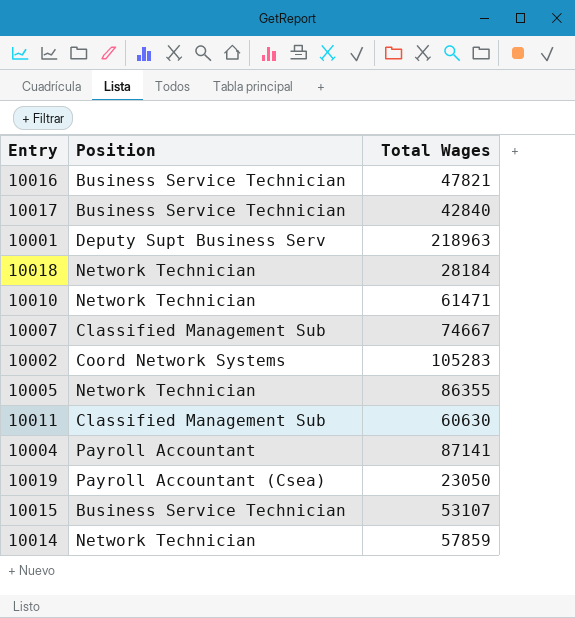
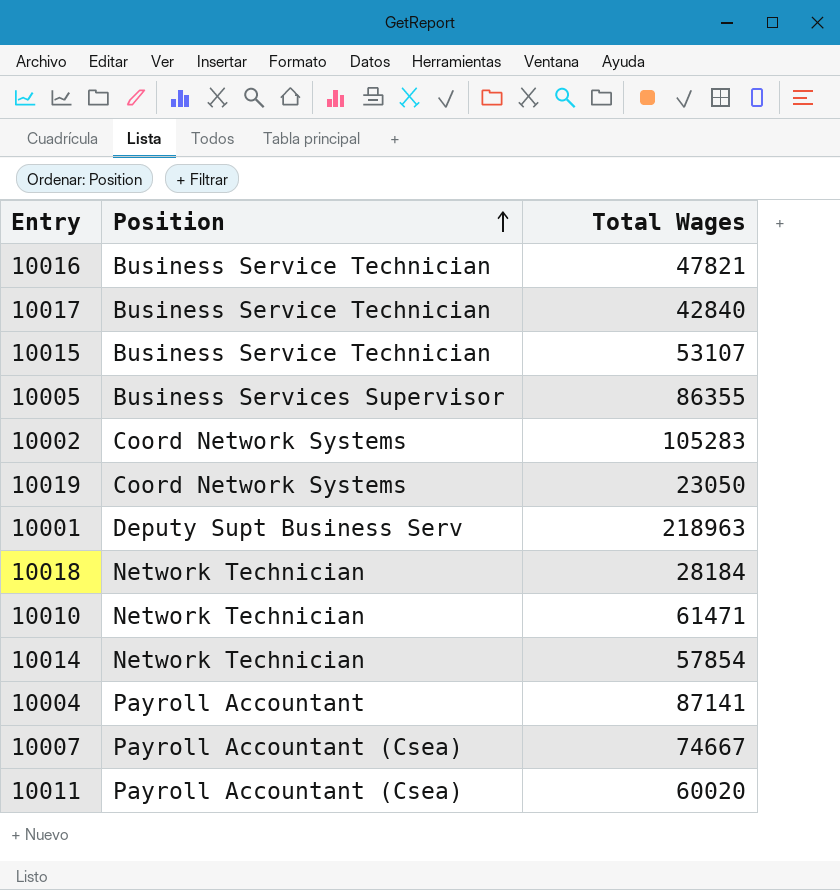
row order: none -> Position ascending
10005 | Position: Network Technician -> Business Services Supervisor
10019 | Position: Payroll Accountant (Csea) -> Coord Network Systems
10014 | Total Wages: 57859 -> 57854
10007 | Position: Classified Management Sub -> Payroll Accountant (Csea)
10011 | Position: Classified Management Sub -> Payroll Accountant (Csea)
10011 | Total Wages: 60630 -> 60020

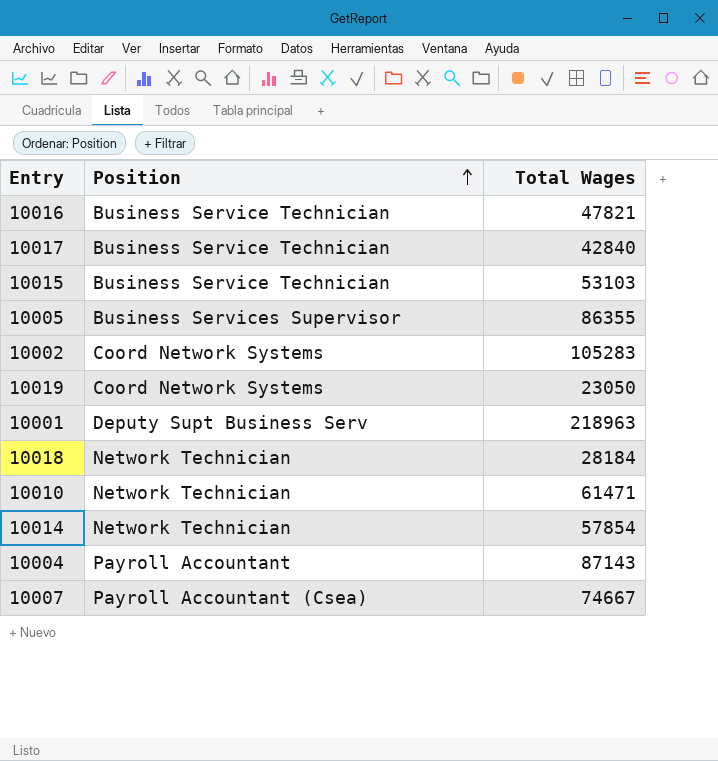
row 10011: Payroll Accountant (Csea) | 60020 -> none
10015 | Total Wages: 53107 -> 53103
10004 | Total Wages: 87141 -> 87143

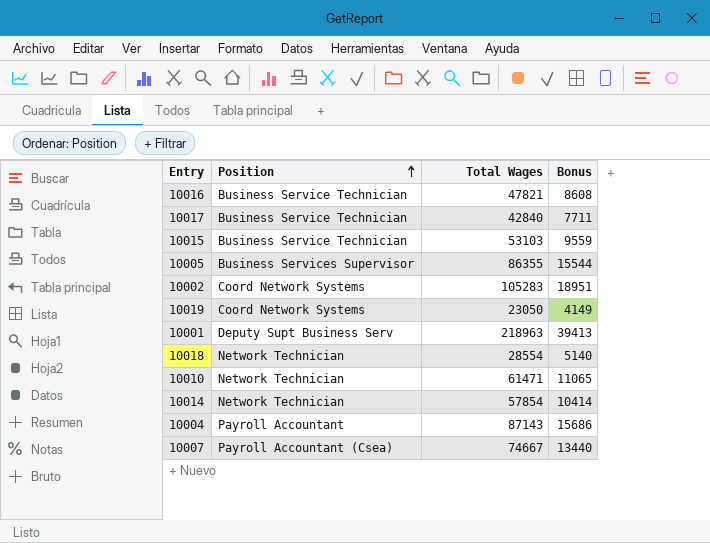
column Bonus | formula: none -> [Total Wages] * 0.18
10018 | Total Wages: 28184 -> 28554

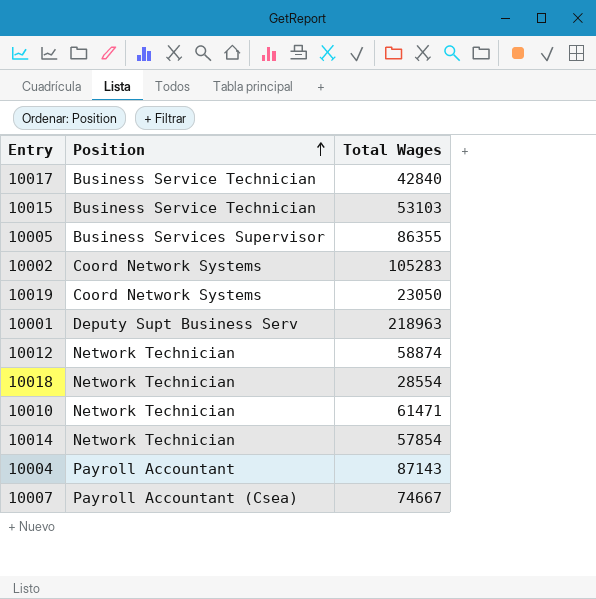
column Bonus | formula: [Total Wages] * 0.18 -> none
row 10016: Business Service Technician | 47821 | 8608 -> none
row 10012: none -> Network Technician | 58874

